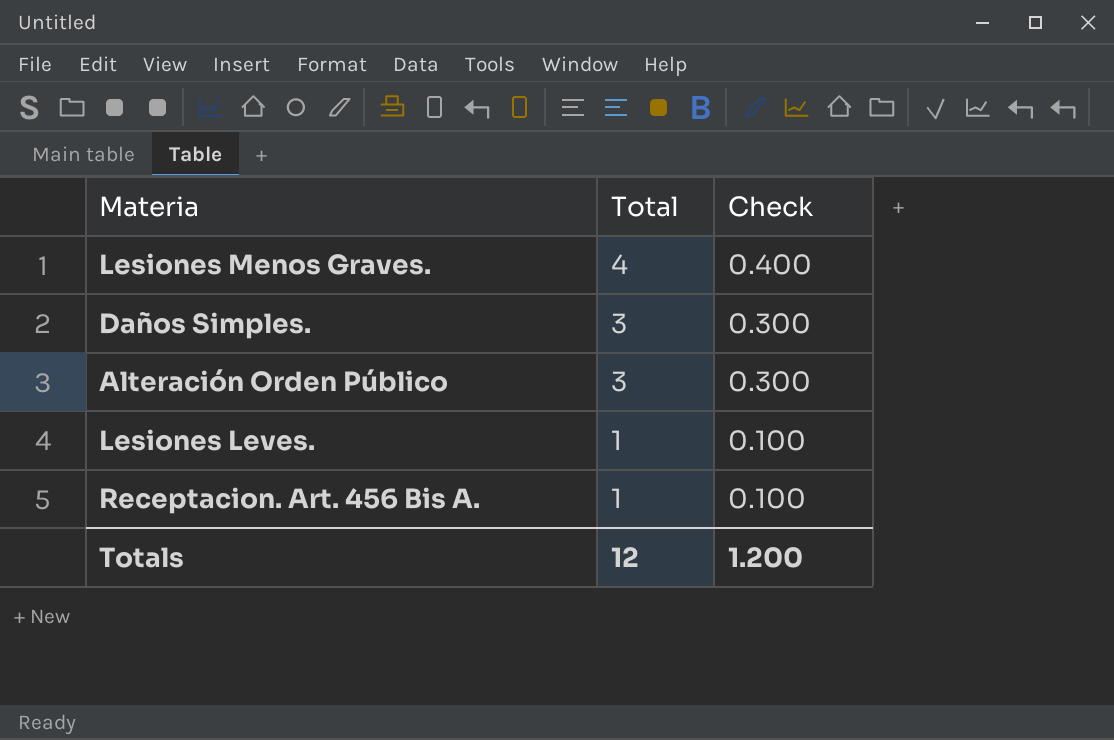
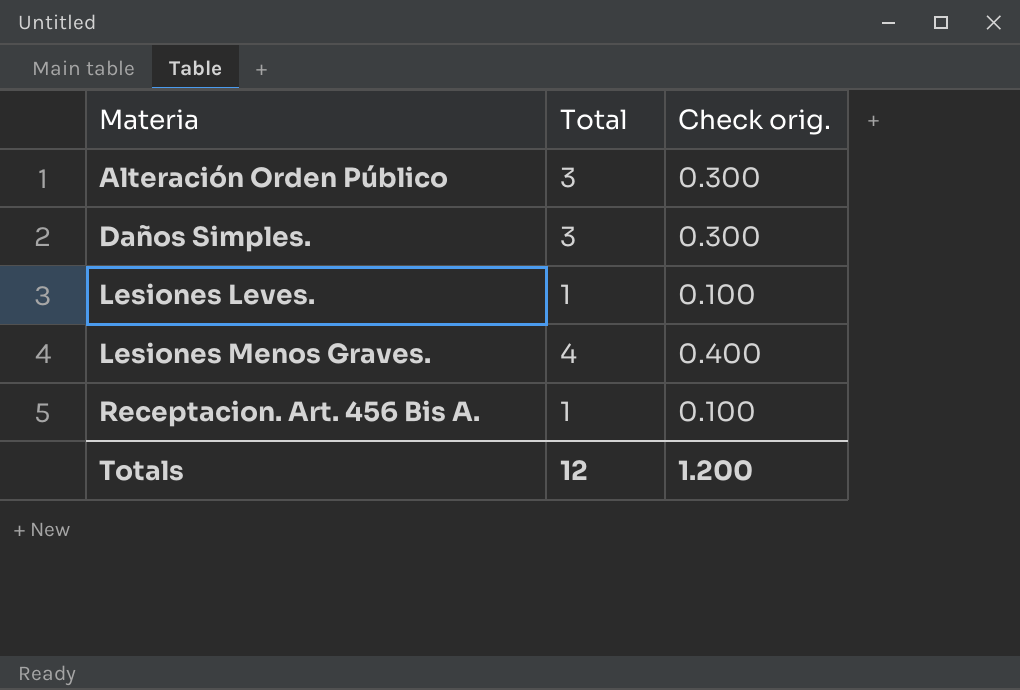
row order: Total descending -> Materia ascending
column name: Check -> Check orig.

